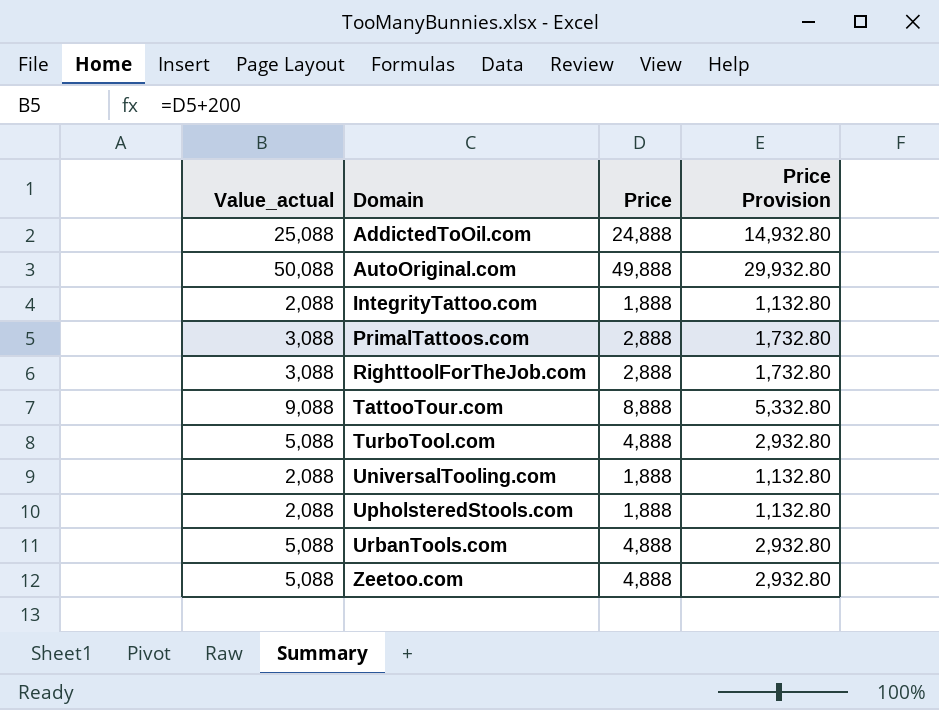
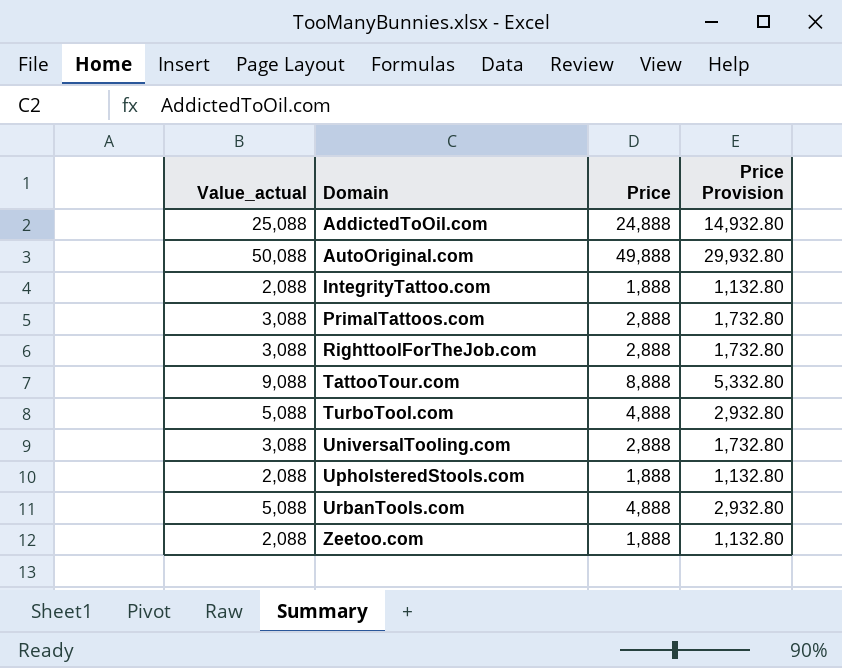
UniversalTooling.com | Value_actual: 2,088 -> 3,088
UniversalTooling.com | Price: 1,888 -> 2,888
UniversalTooling.com | Price Provision: 1,132.80 -> 1,732.80
Zeetoo.com | Value_actual: 5,088 -> 2,088
Zeetoo.com | Price: 4,888 -> 1,888
Zeetoo.com | Price Provision: 2,932.80 -> 1,132.80

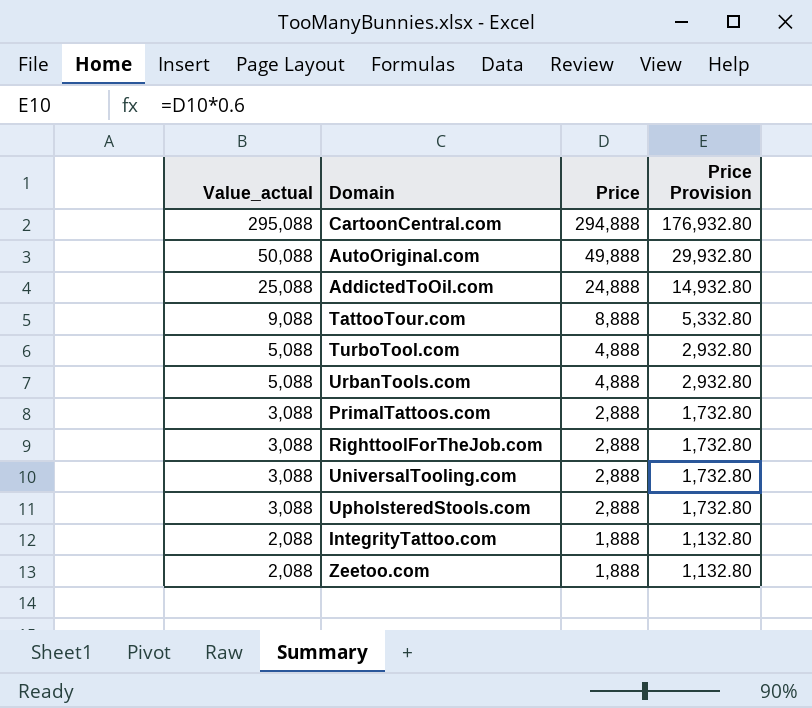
row order: Domain ascending -> Value_actual descending
row CartoonCentral.com: none -> 295,088 | 294,888 | 176,932.80
UpholsteredStools.com | Value_actual: 2,088 -> 3,088
UpholsteredStools.com | Price: 1,888 -> 2,888
UpholsteredStools.com | Price Provision: 1,132.80 -> 1,732.80

